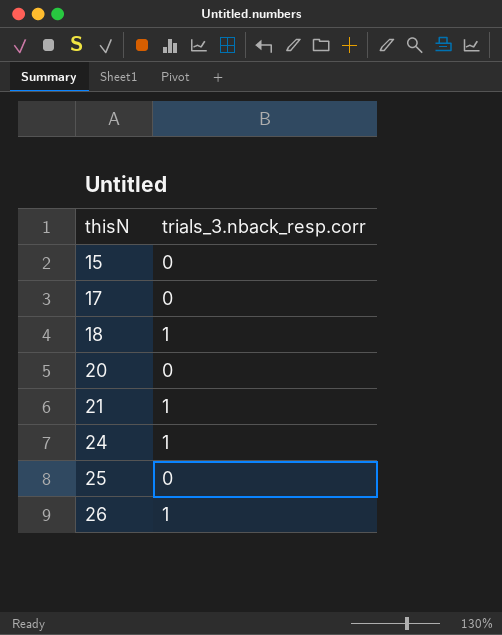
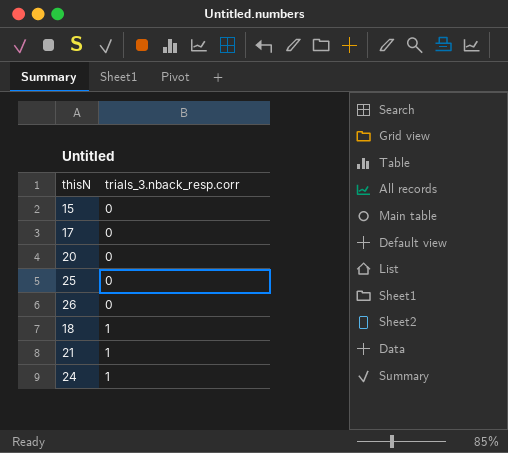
row order: thisN ascending -> trials_3.nback_resp.corr ascending
26 | trials_3.nback_resp.corr: 1 -> 0

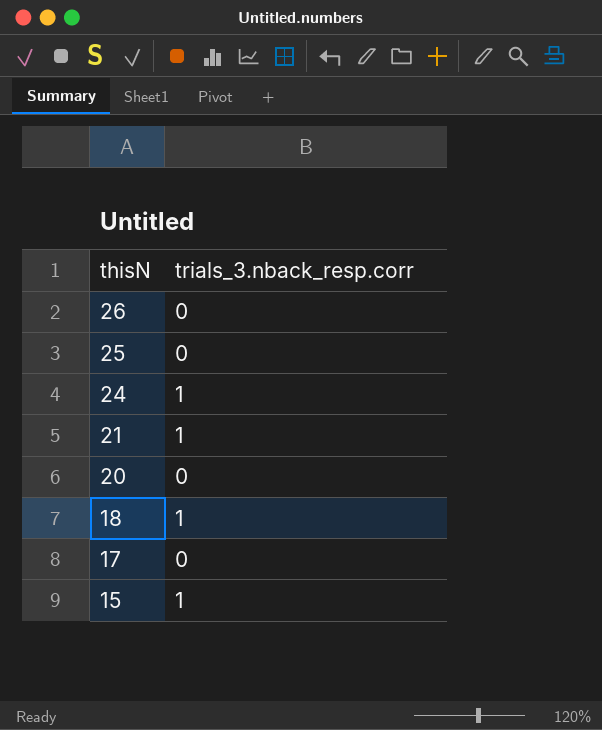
row order: trials_3.nback_resp.corr ascending -> thisN descending
15 | trials_3.nback_resp.corr: 0 -> 1

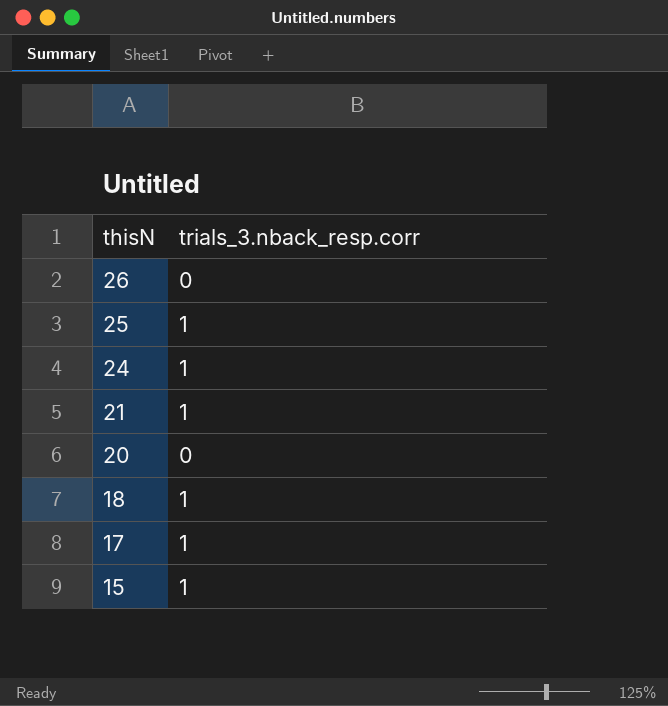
25 | trials_3.nback_resp.corr: 0 -> 1
17 | trials_3.nback_resp.corr: 0 -> 1

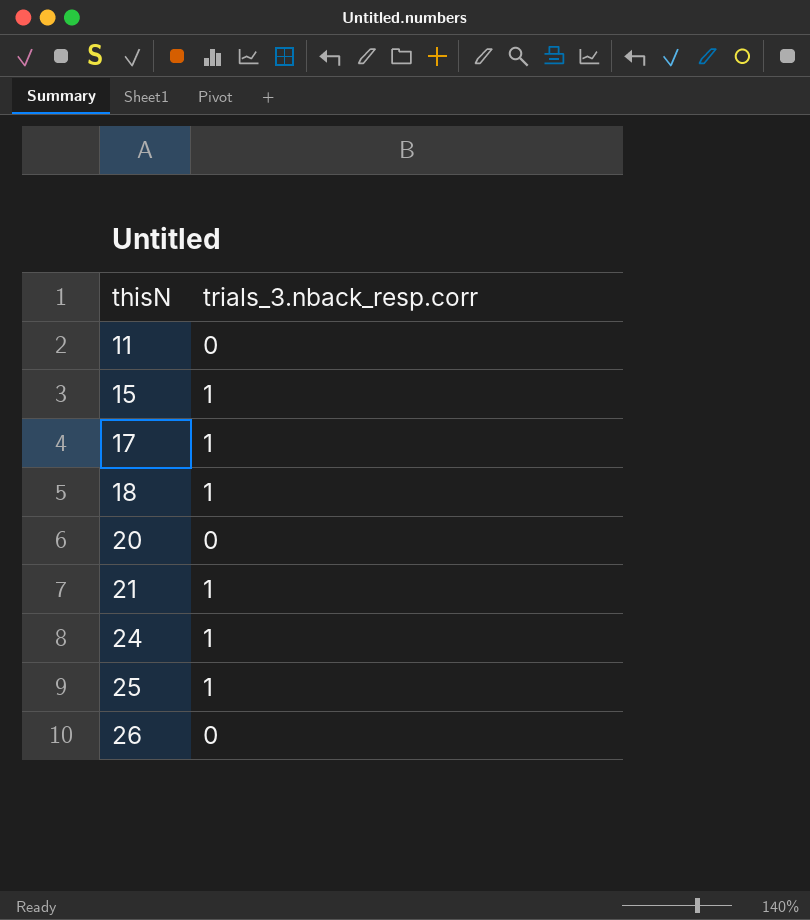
row order: thisN descending -> thisN ascending
row 11: none -> 0

